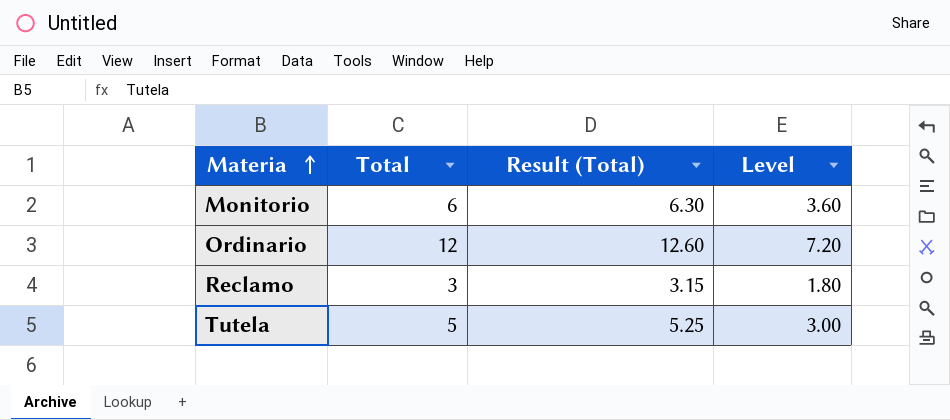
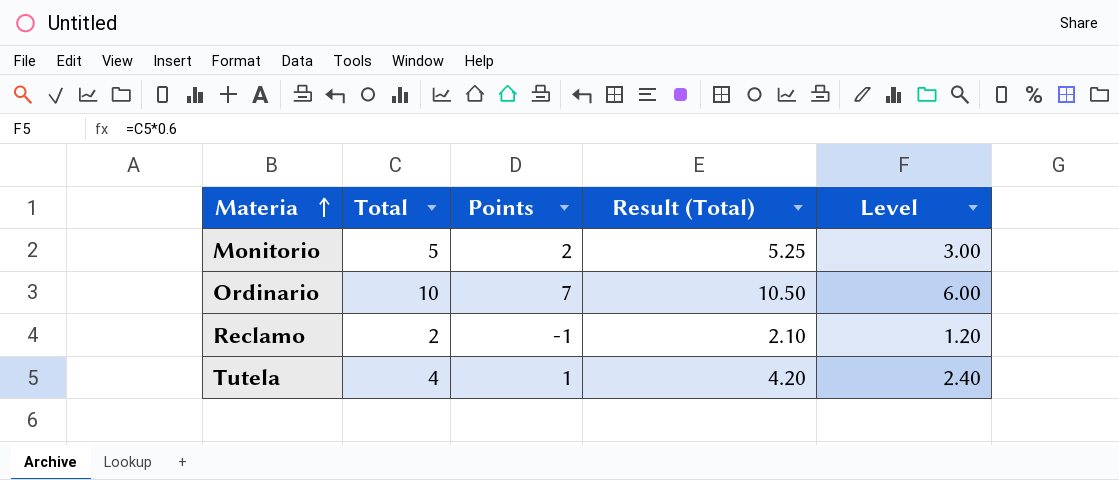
column Points | formula: none -> [Total] - 3
Monitorio | Total: 6 -> 5
Monitorio | Result (Total): 6.30 -> 5.25
Monitorio | Level: 3.60 -> 3.00
Ordinario | Total: 12 -> 10
Ordinario | Result (Total): 12.60 -> 10.50
Ordinario | Level: 7.20 -> 6.00
Reclamo | Total: 3 -> 2
Reclamo | Result (Total): 3.15 -> 2.10
Reclamo | Level: 1.80 -> 1.20
Tutela | Total: 5 -> 4
Tutela | Result (Total): 5.25 -> 4.20
Tutela | Level: 3.00 -> 2.40

